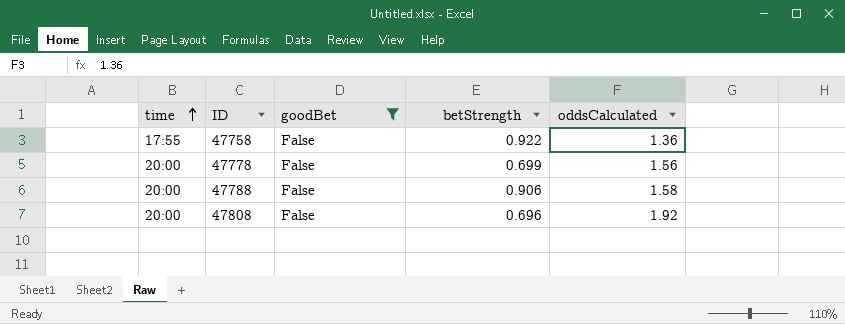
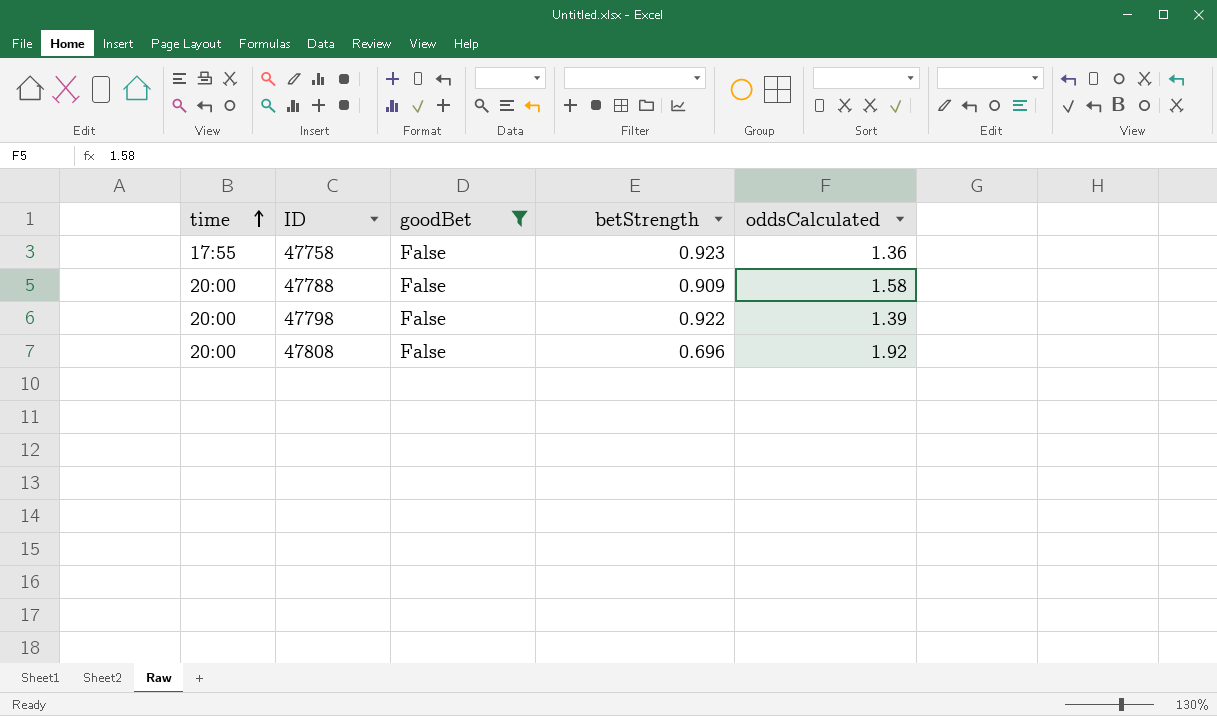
row 47778: 20:00 | False | 0.699 | 1.56 -> none
47758 | betStrength: 0.922 -> 0.923
47788 | betStrength: 0.906 -> 0.909
row 47798: none -> 20:00 | False | 0.922 | 1.39

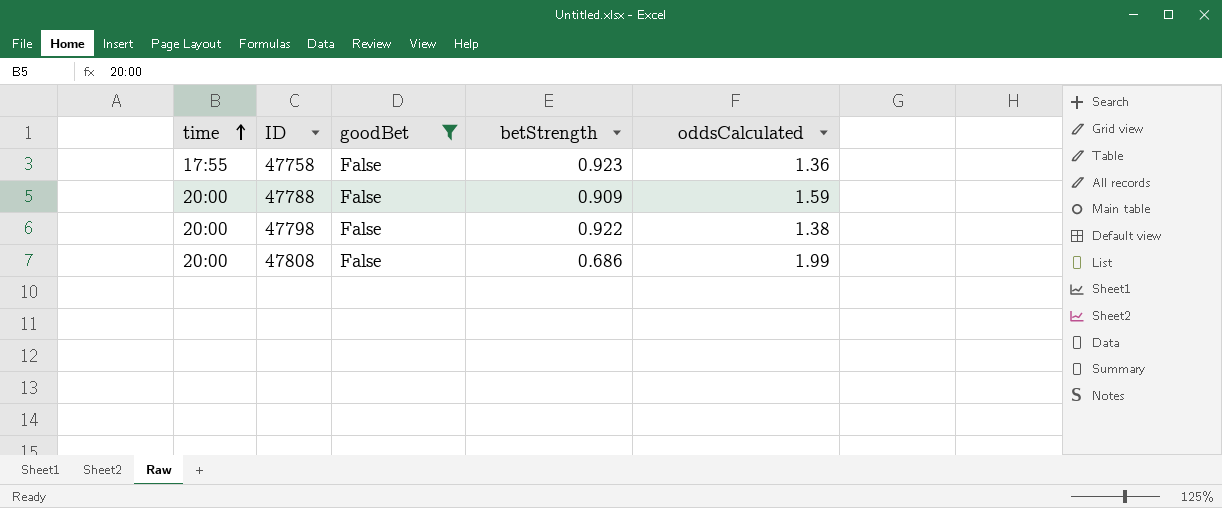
47788 | oddsCalculated: 1.58 -> 1.59
47798 | oddsCalculated: 1.39 -> 1.38
47808 | betStrength: 0.696 -> 0.686
47808 | oddsCalculated: 1.92 -> 1.99

